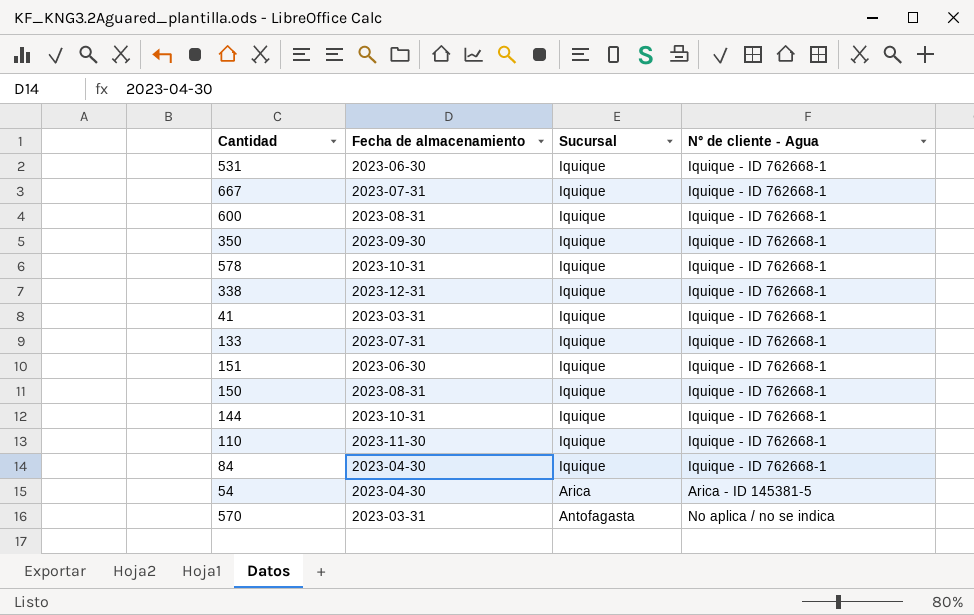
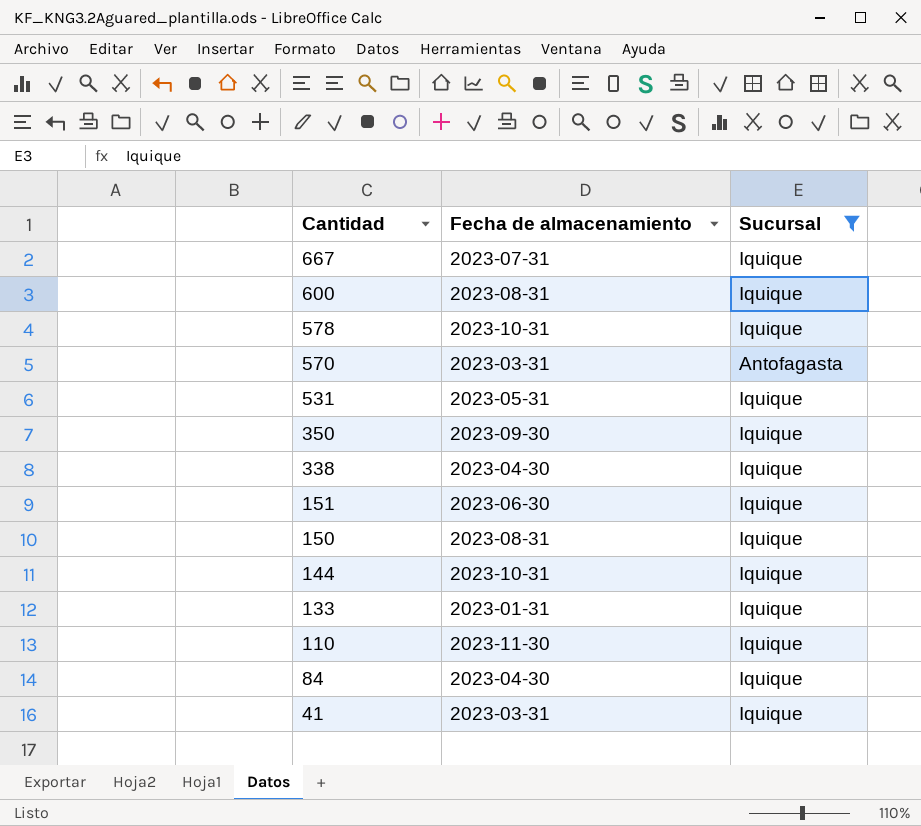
filter: none -> Sucursal != Arica
row order: Sucursal descending -> Cantidad descending
column N° de cliente - Agua | position: 4 -> none
531 | Fecha de almacenamiento: 2023-06-30 -> 2023-05-31
338 | Fecha de almacenamiento: 2023-12-31 -> 2023-04-30
133 | Fecha de almacenamiento: 2023-07-31 -> 2023-01-31

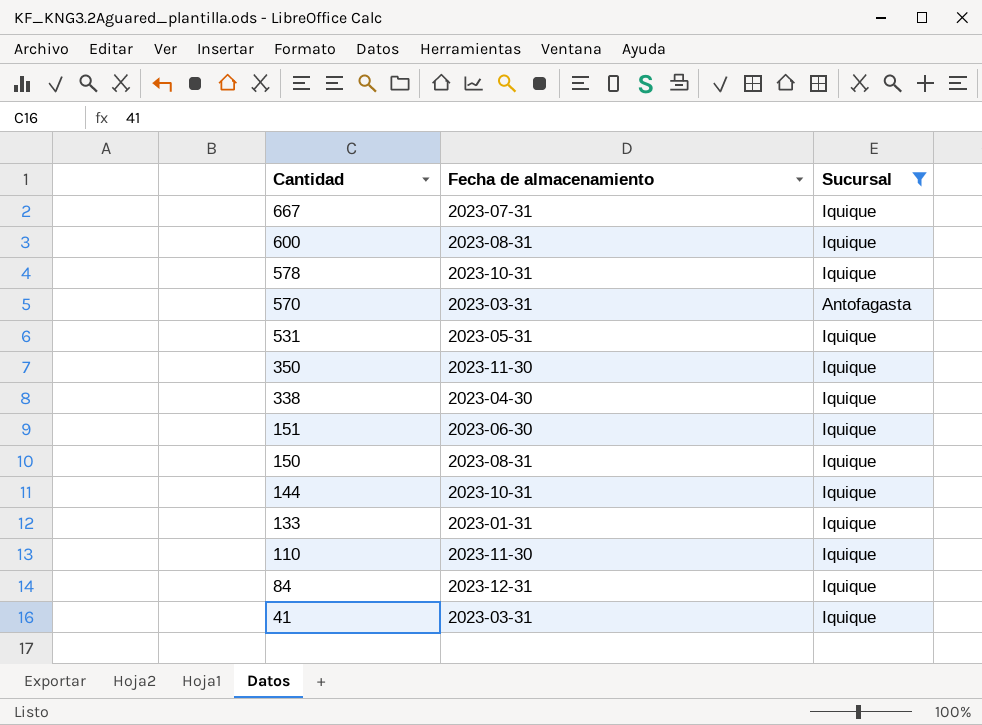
350 | Fecha de almacenamiento: 2023-09-30 -> 2023-11-30
84 | Fecha de almacenamiento: 2023-04-30 -> 2023-12-31

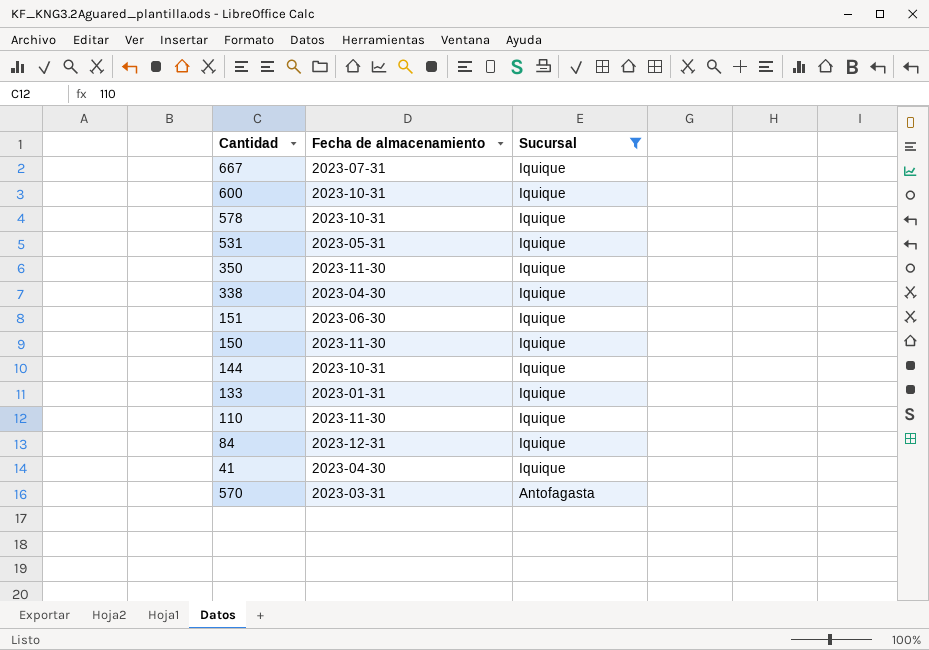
row order: Cantidad descending -> Sucursal descending
600 | Fecha de almacenamiento: 2023-08-31 -> 2023-10-31
150 | Fecha de almacenamiento: 2023-08-31 -> 2023-11-30
41 | Fecha de almacenamiento: 2023-03-31 -> 2023-04-30

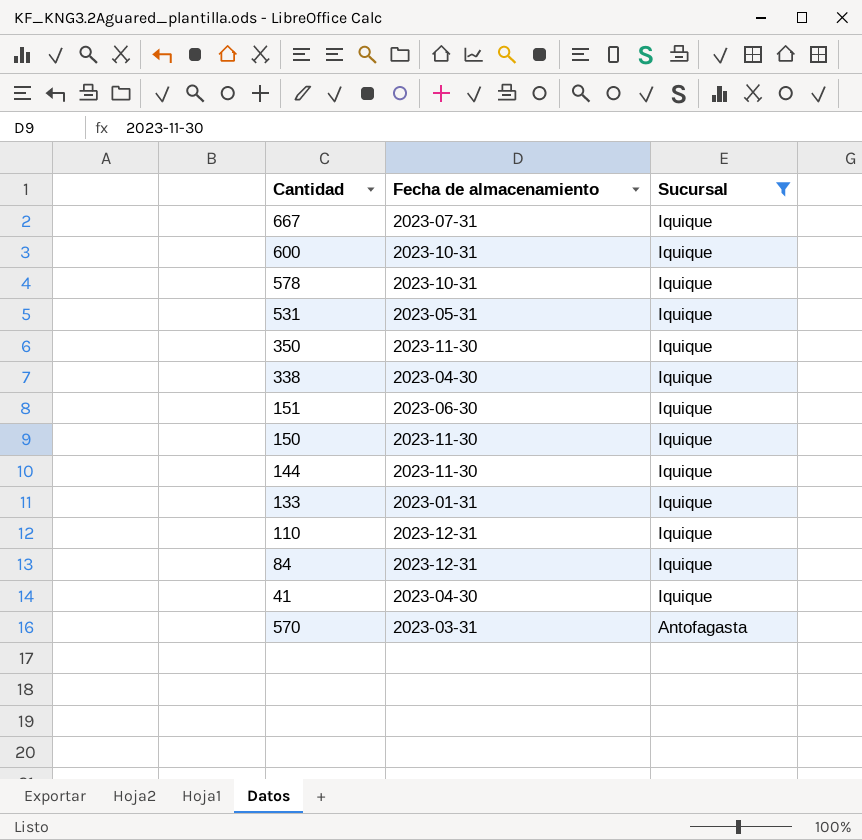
144 | Fecha de almacenamiento: 2023-10-31 -> 2023-11-30
110 | Fecha de almacenamiento: 2023-11-30 -> 2023-12-31

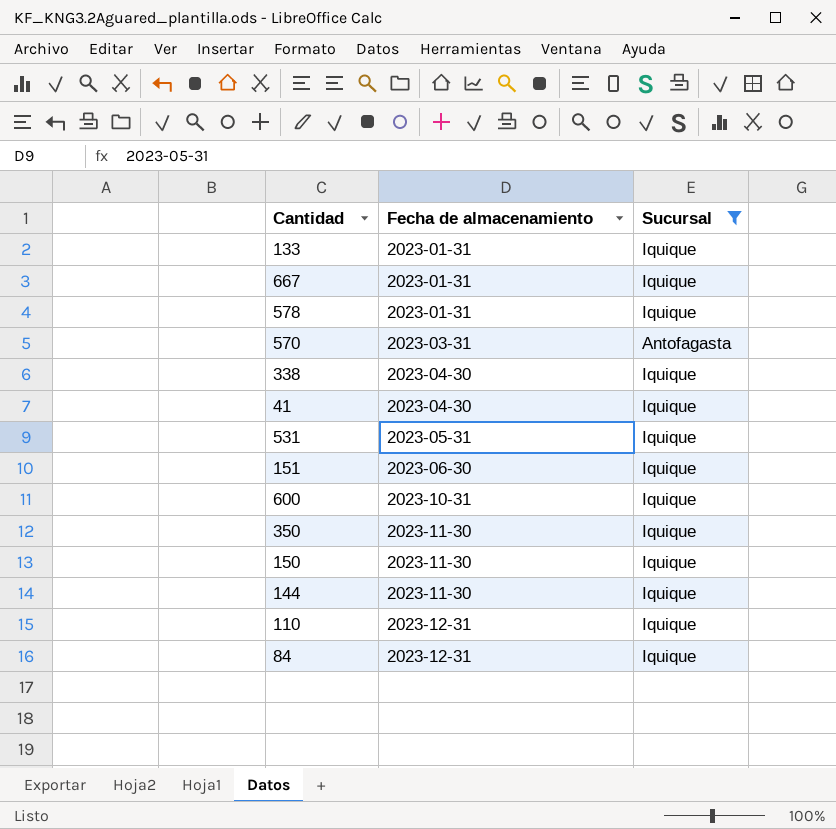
row order: Sucursal descending -> Fecha de almacenamiento ascending
667 | Fecha de almacenamiento: 2023-07-31 -> 2023-01-31
578 | Fecha de almacenamiento: 2023-10-31 -> 2023-01-31

